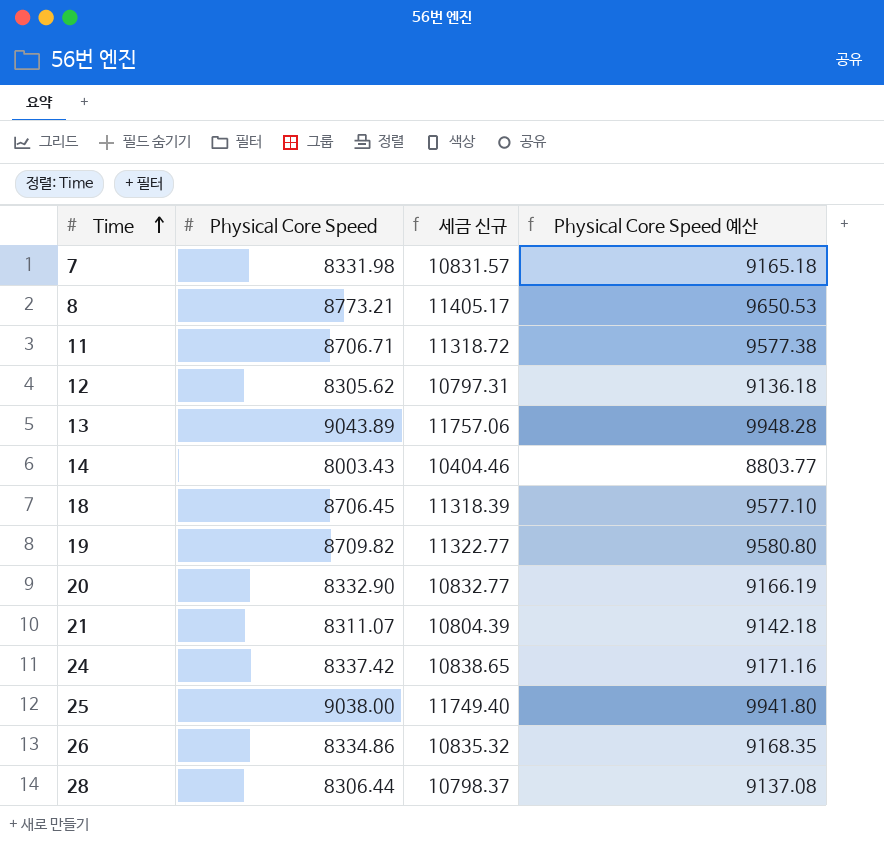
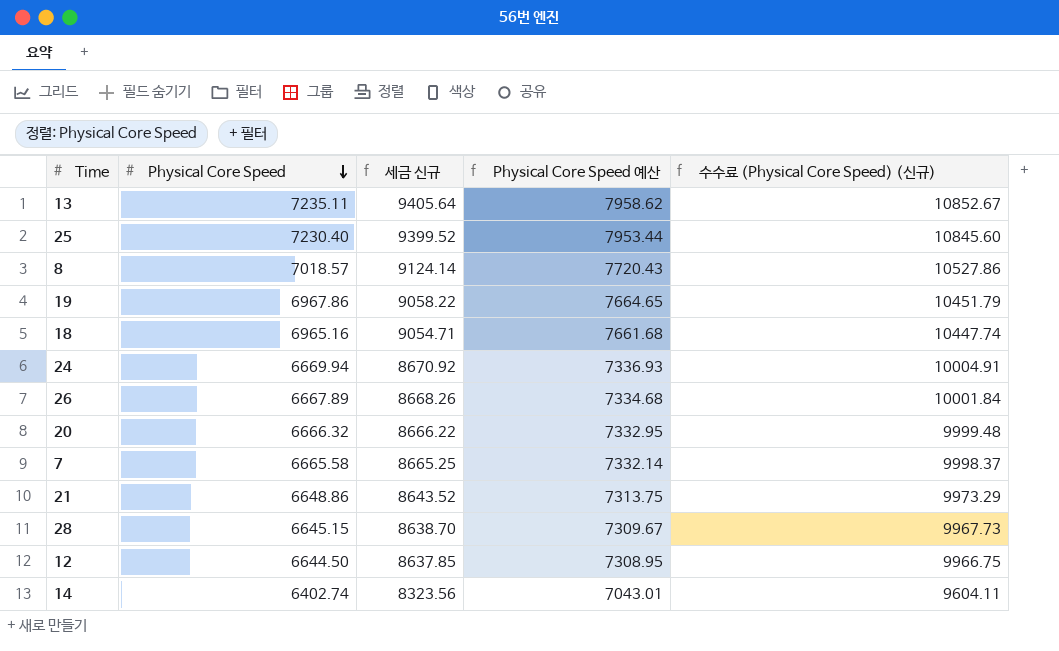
row order: Time ascending -> Physical Core Speed descending
column 수수료 (Physical Core Speed) (신규) | formula: none -> [Physical Core Speed] * 1.5
row 11: 8706.71 | 11318.72 | 9577.38 -> none
13 | Physical Core Speed: 9043.89 -> 7235.11
13 | 세금 신규: 11757.06 -> 9405.64
13 | Physical Core Speed 예산: 9948.28 -> 7958.62
25 | Physical Core Speed: 9038.00 -> 7230.40
25 | 세금 신규: 11749.40 -> 9399.52
25 | Physical Core Speed 예산: 9941.80 -> 7953.44
8 | Physical Core Speed: 8773.21 -> 7018.57
8 | 세금 신규: 11405.17 -> 9124.14
8 | Physical Core Speed 예산: 9650.53 -> 7720.43
19 | Physical Core Speed: 8709.82 -> 6967.86
19 | 세금 신규: 11322.77 -> 9058.22
19 | Physical Core Speed 예산: 9580.80 -> 7664.65
18 | Physical Core Speed: 8706.45 -> 6965.16
18 | 세금 신규: 11318.39 -> 9054.71
18 | Physical Core Speed 예산: 9577.10 -> 7661.68
24 | Physical Core Speed: 8337.42 -> 6669.94
24 | 세금 신규: 10838.65 -> 8670.92
24 | Physical Core Speed 예산: 9171.16 -> 7336.93
26 | Physical Core Speed: 8334.86 -> 6667.89
26 | 세금 신규: 10835.32 -> 8668.26
26 | Physical Core Speed 예산: 9168.35 -> 7334.68
20 | Physical Core Speed: 8332.90 -> 6666.32
20 | 세금 신규: 10832.77 -> 8666.22
20 | Physical Core Speed 예산: 9166.19 -> 7332.95
7 | Physical Core Speed: 8331.98 -> 6665.58
7 | 세금 신규: 10831.57 -> 8665.25
7 | Physical Core Speed 예산: 9165.18 -> 7332.14
21 | Physical Core Speed: 8311.07 -> 6648.86
21 | 세금 신규: 10804.39 -> 8643.52
21 | Physical Core Speed 예산: 9142.18 -> 7313.75
28 | Physical Core Speed: 8306.44 -> 6645.15
28 | 세금 신규: 10798.37 -> 8638.70
28 | Physical Core Speed 예산: 9137.08 -> 7309.67
12 | Physical Core Speed: 8305.62 -> 6644.50
12 | 세금 신규: 10797.31 -> 8637.85
12 | Physical Core Speed 예산: 9136.18 -> 7308.95
14 | Physical Core Speed: 8003.43 -> 6402.74
14 | 세금 신규: 10404.46 -> 8323.56
14 | Physical Core Speed 예산: 8803.77 -> 7043.01

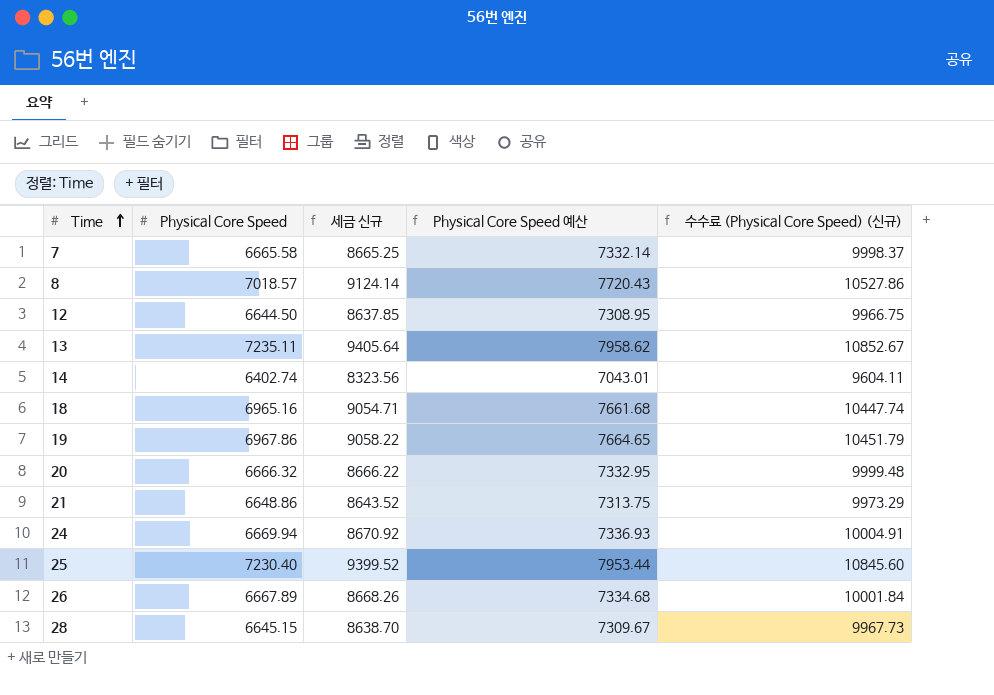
row order: Physical Core Speed descending -> Time ascending

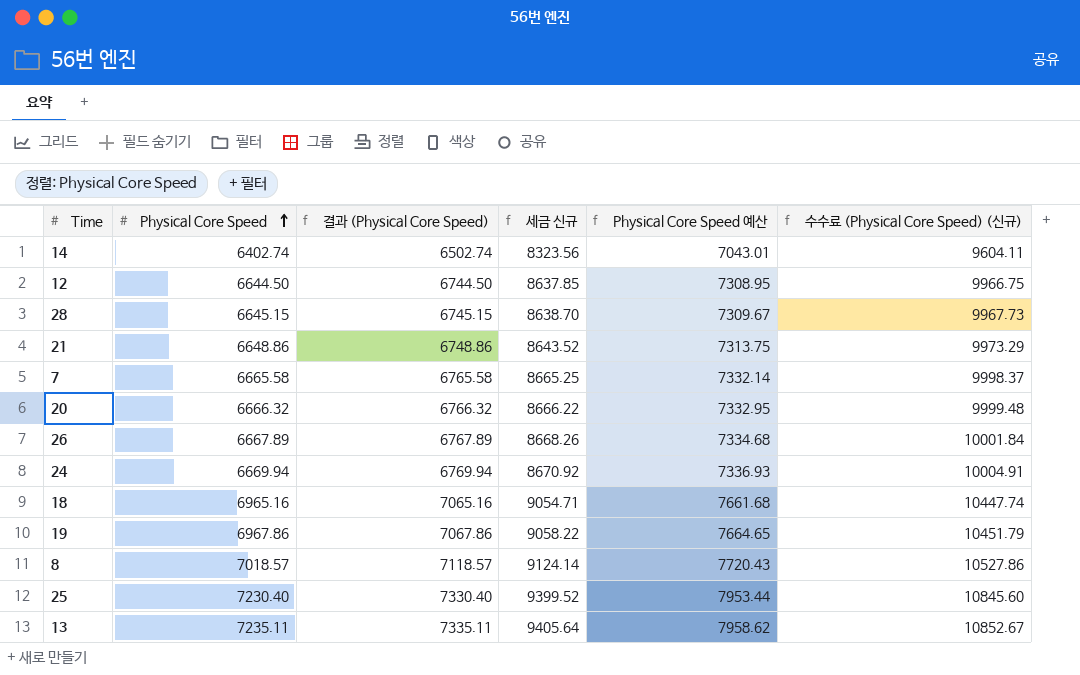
row order: Time ascending -> Physical Core Speed ascending
column 결과 (Physical Core Speed) | formula: none -> [Physical Core Speed] + 100

